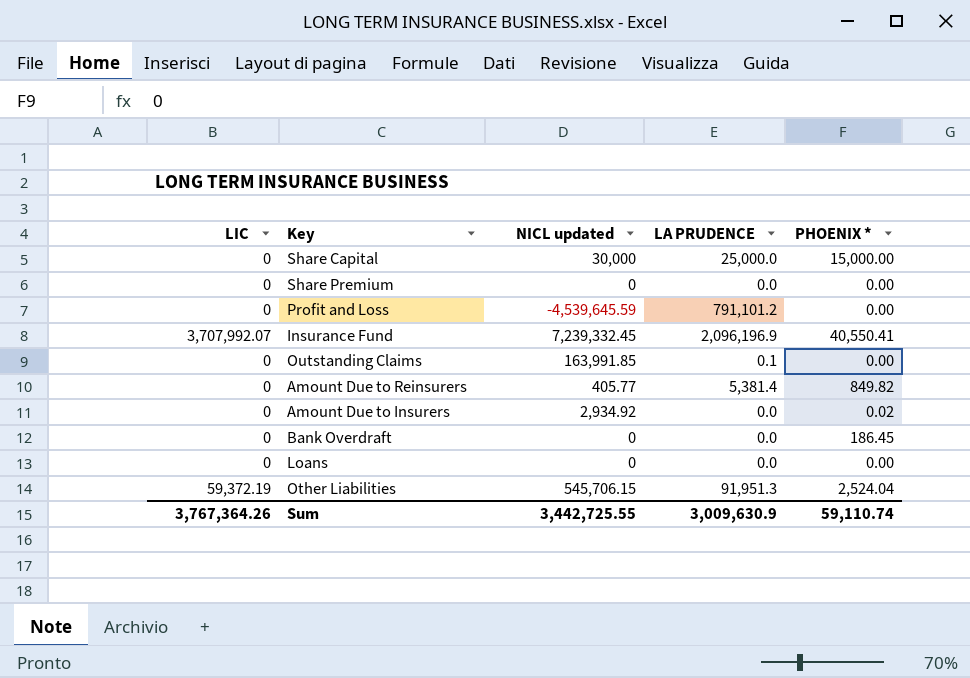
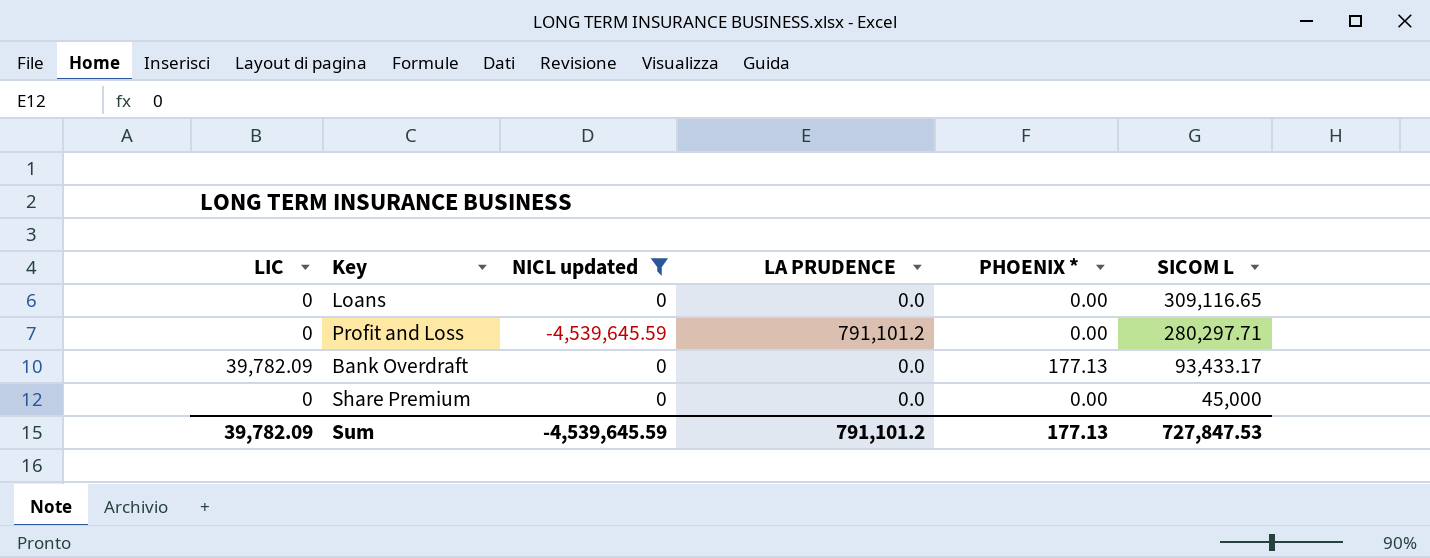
filter: none -> NICL updated <= 0
row order: none -> SICOM L descending
column SICOM L | position: none -> 6
Bank Overdraft | LIC: 0 -> 39,782.09
Bank Overdraft | PHOENIX *: 186.45 -> 177.13
Sum | LIC: 3,767,364.26 -> 39,782.09
Sum | NICL updated: 3,442,725.55 -> -4,539,645.59
Sum | LA PRUDENCE: 3,009,630.9 -> 791,101.2
Sum | PHOENIX *: 59,110.74 -> 177.13

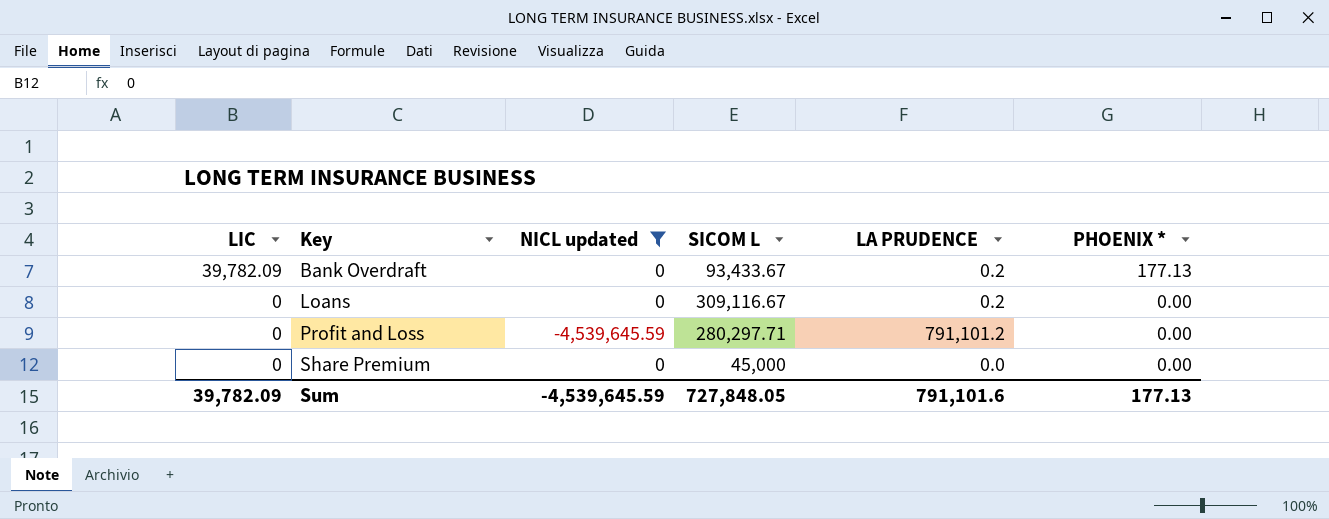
row order: SICOM L descending -> LIC descending
column SICOM L | position: 6 -> 4
Bank Overdraft | SICOM L: 93,433.17 -> 93,433.67
Bank Overdraft | LA PRUDENCE: 0.0 -> 0.2
Loans | SICOM L: 309,116.65 -> 309,116.67
Loans | LA PRUDENCE: 0.0 -> 0.2
Sum | SICOM L: 727,847.53 -> 727,848.05
Sum | LA PRUDENCE: 791,101.2 -> 791,101.6

